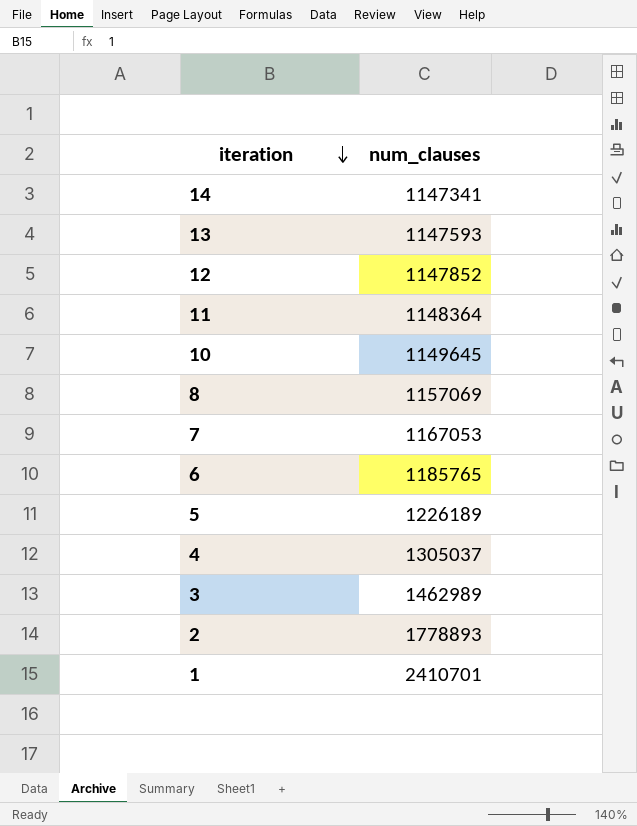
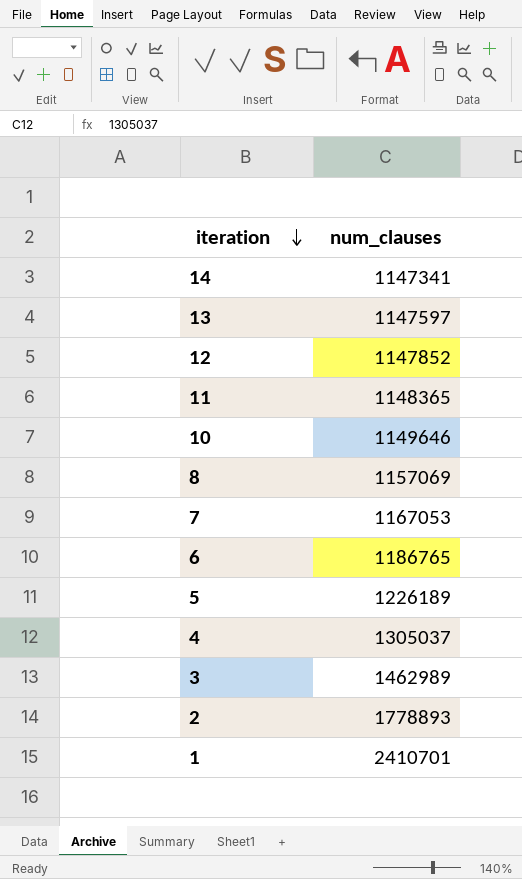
13 | num_clauses: 1147593 -> 1147597
11 | num_clauses: 1148364 -> 1148365
10 | num_clauses: 1149645 -> 1149646
6 | num_clauses: 1185765 -> 1186765

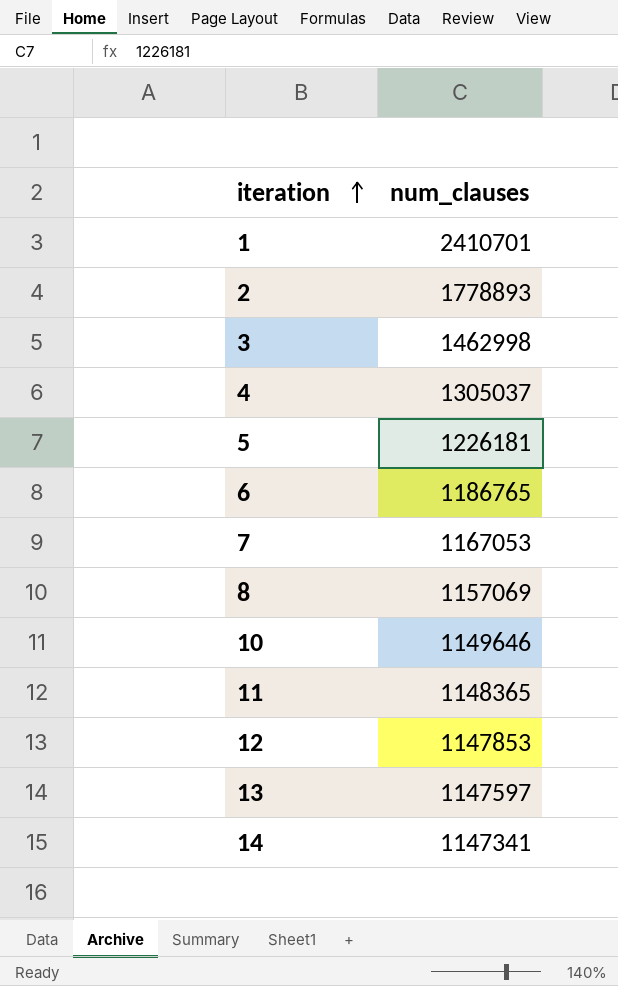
row order: iteration descending -> iteration ascending
3 | num_clauses: 1462989 -> 1462998
5 | num_clauses: 1226189 -> 1226181
12 | num_clauses: 1147852 -> 1147853

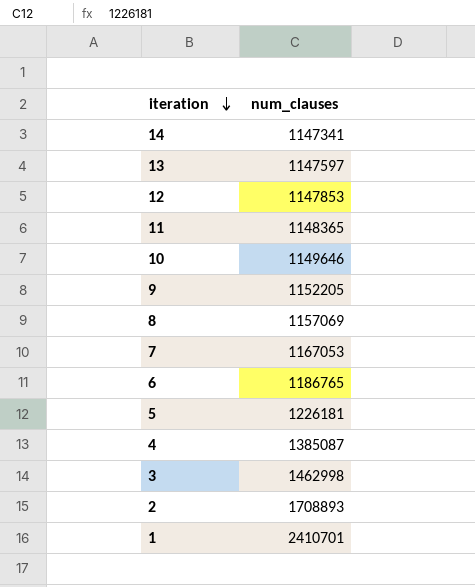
row order: iteration ascending -> iteration descending
row 9: none -> 1152205
4 | num_clauses: 1305037 -> 1385087
2 | num_clauses: 1778893 -> 1708893

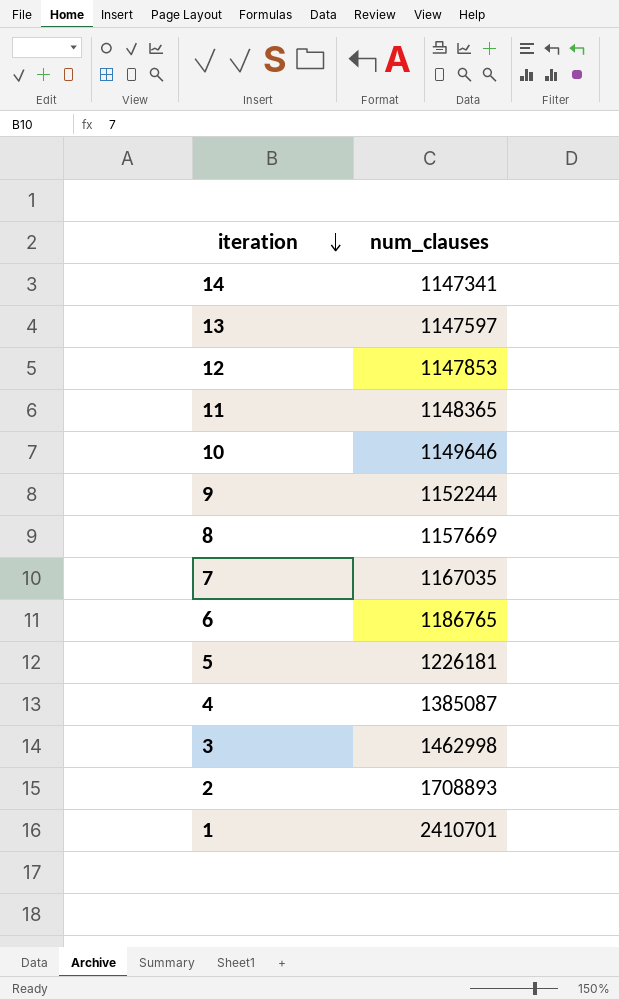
9 | num_clauses: 1152205 -> 1152244
8 | num_clauses: 1157069 -> 1157669
7 | num_clauses: 1167053 -> 1167035

